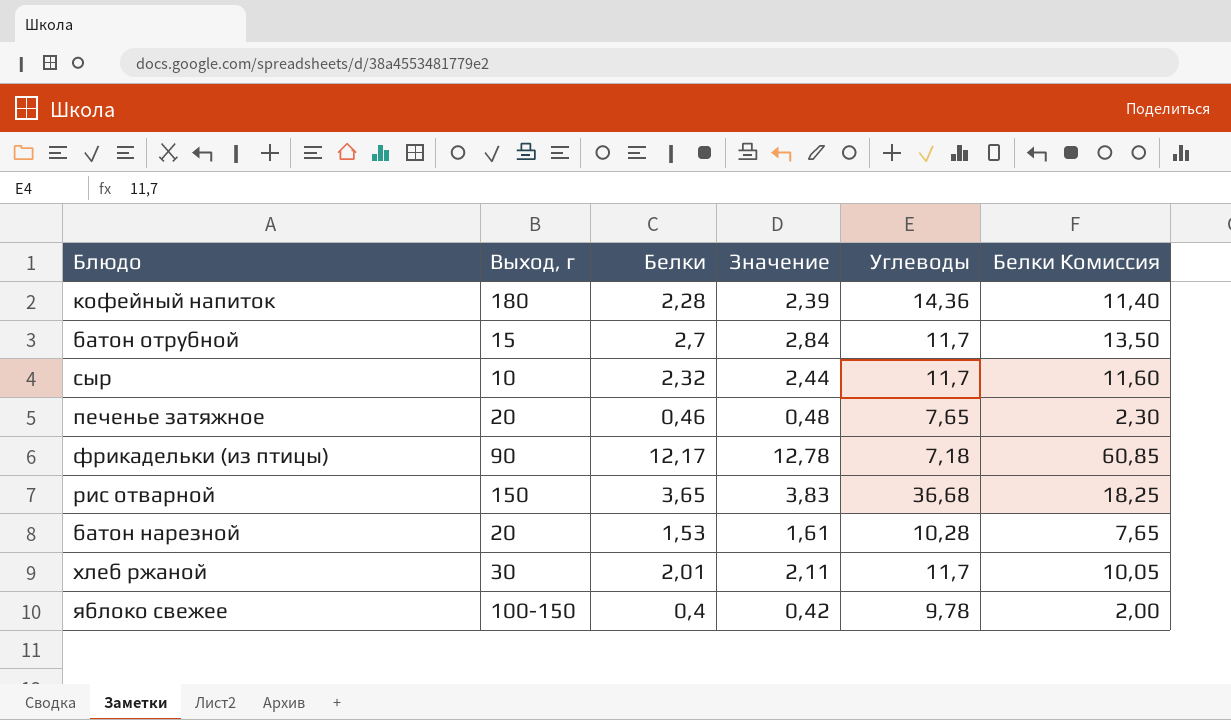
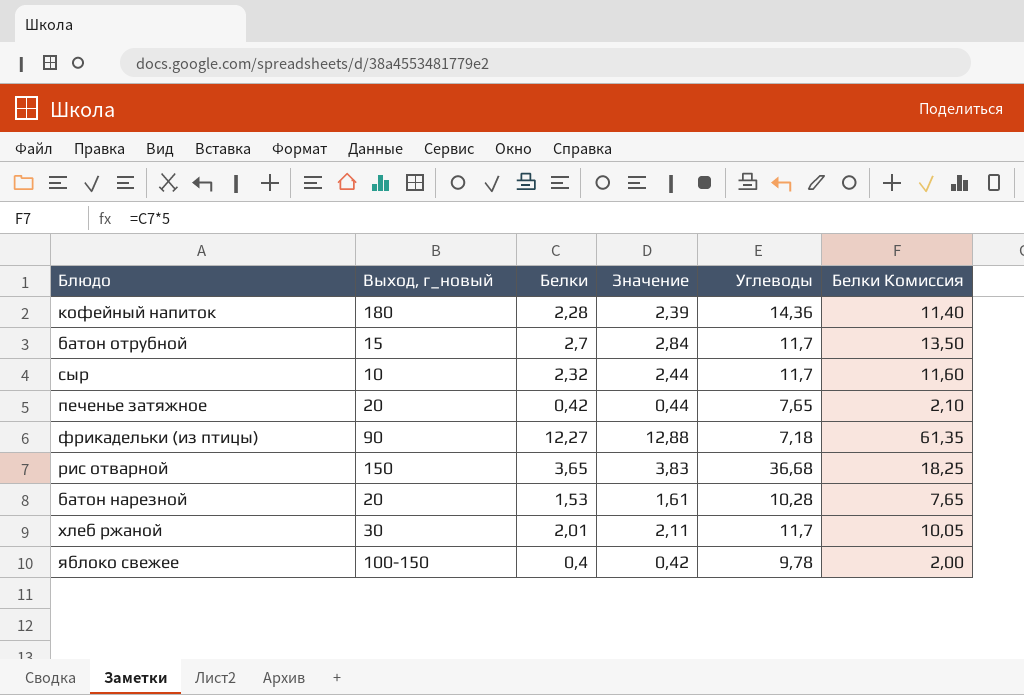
column name: Выход, г -> Выход, г_новый
печенье затяжное | Белки: 0,46 -> 0,42
печенье затяжное | Значение: 0,48 -> 0,44
печенье затяжное | Белки Комиссия: 2,30 -> 2,10
фрикадельки (из птицы) | Белки: 12,17 -> 12,27
фрикадельки (из птицы) | Значение: 12,78 -> 12,88
фрикадельки (из птицы) | Белки Комиссия: 60,85 -> 61,35

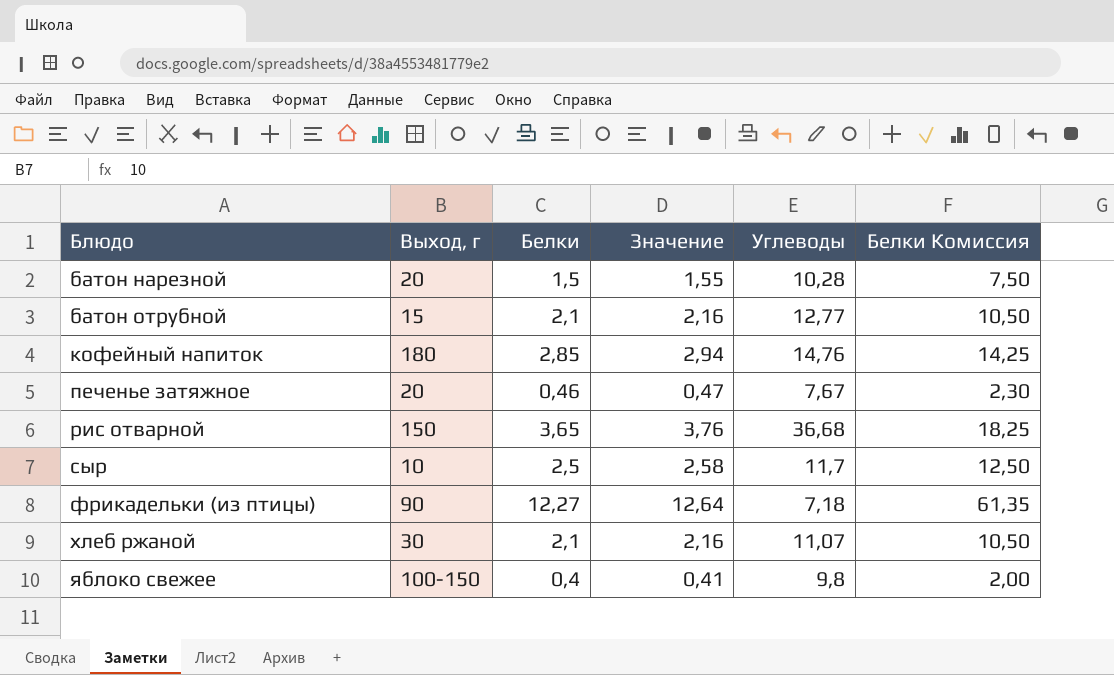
row order: none -> Блюдо ascending
column name: Выход, г_новый -> Выход, г
column Значение | formula: [Белки] * 1,05 -> [Белки] * 1,03
батон нарезной | Белки: 1,53 -> 1,5
батон нарезной | Белки Комиссия: 7,65 -> 7,50
батон отрубной | Белки: 2,7 -> 2,1
батон отрубной | Углеводы: 11,7 -> 12,77
батон отрубной | Белки Комиссия: 13,50 -> 10,50
кофейный напиток | Белки: 2,28 -> 2,85
кофейный напиток | Углеводы: 14,36 -> 14,76
кофейный напиток | Белки Комиссия: 11,40 -> 14,25
печенье затяжное | Белки: 0,42 -> 0,46
печенье затяжное | Углеводы: 7,65 -> 7,67
печенье затяжное | Белки Комиссия: 2,10 -> 2,30
сыр | Белки: 2,32 -> 2,5
сыр | Белки Комиссия: 11,60 -> 12,50
хлеб ржаной | Белки: 2,01 -> 2,1
хлеб ржаной | Углеводы: 11,7 -> 11,07
хлеб ржаной | Белки Комиссия: 10,05 -> 10,50
яблоко свежее | Углеводы: 9,78 -> 9,8

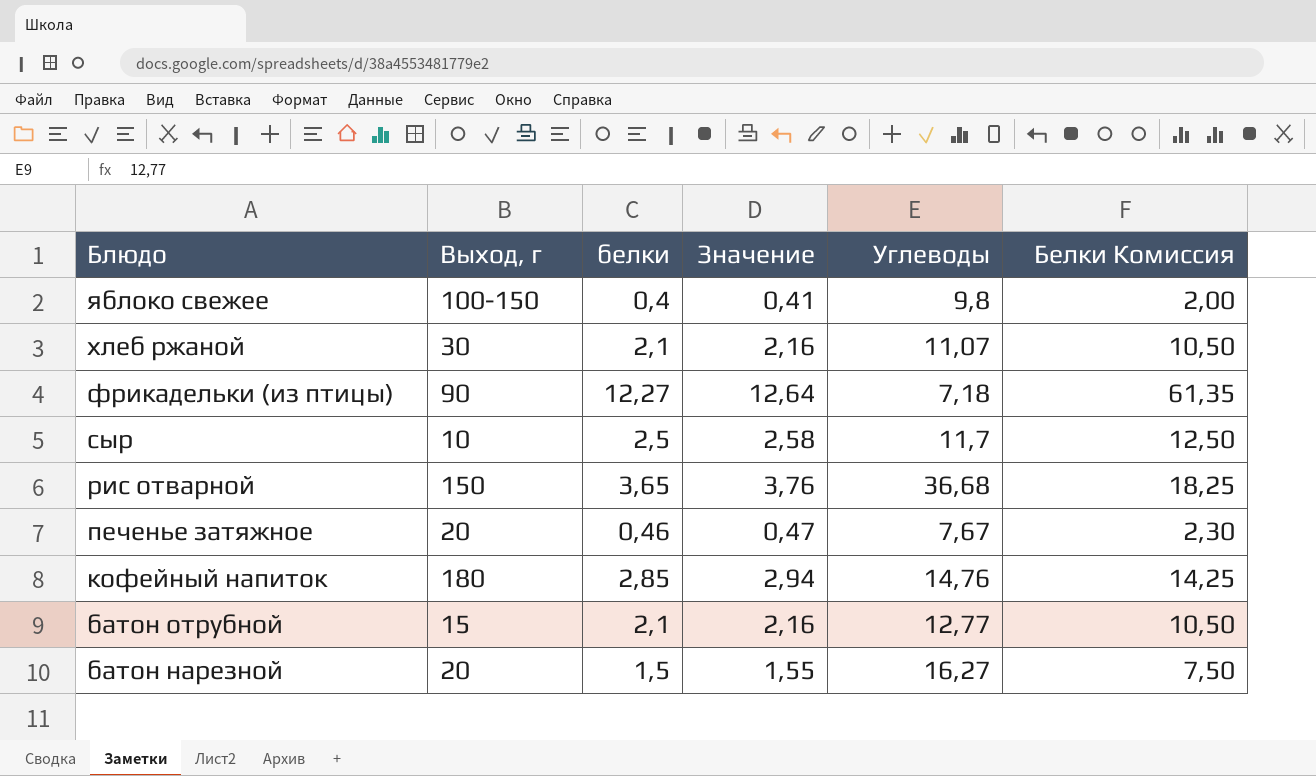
row order: Блюдо ascending -> Блюдо descending
column name: Белки -> белки
батон нарезной | Углеводы: 10,28 -> 16,27

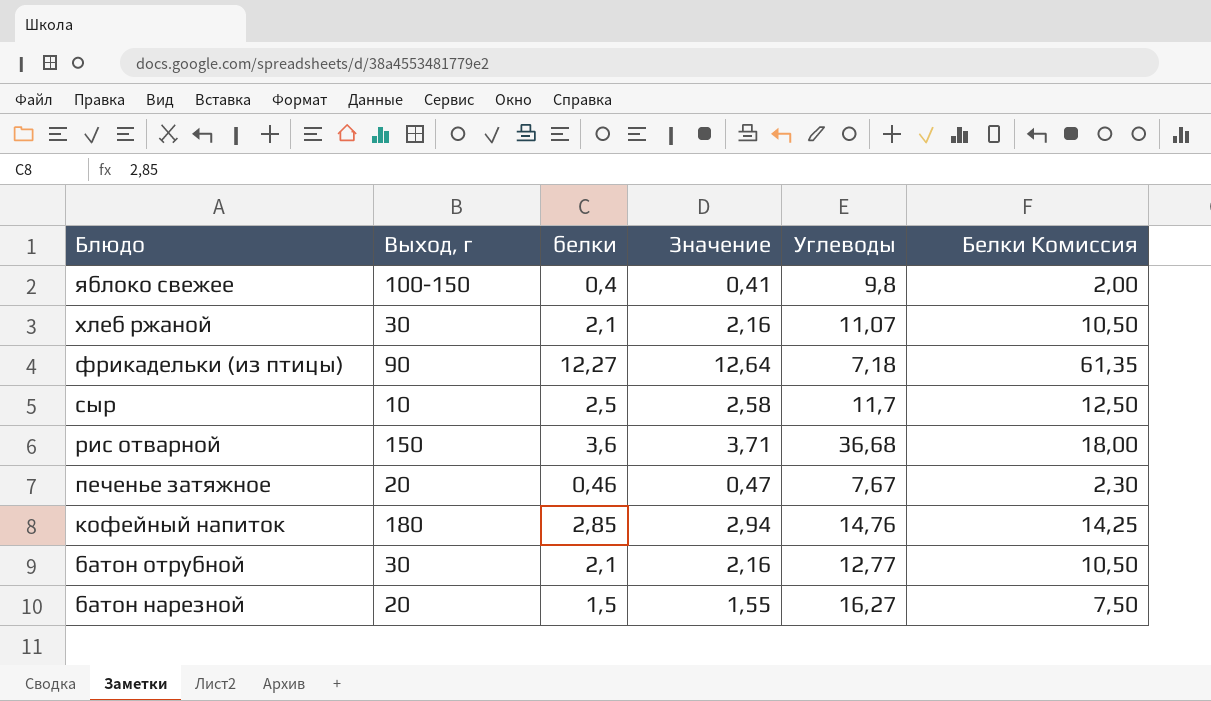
рис отварной | белки: 3,65 -> 3,6
рис отварной | Значение: 3,76 -> 3,71
рис отварной | Белки Комиссия: 18,25 -> 18,00
батон отрубной | Выход, г: 15 -> 30

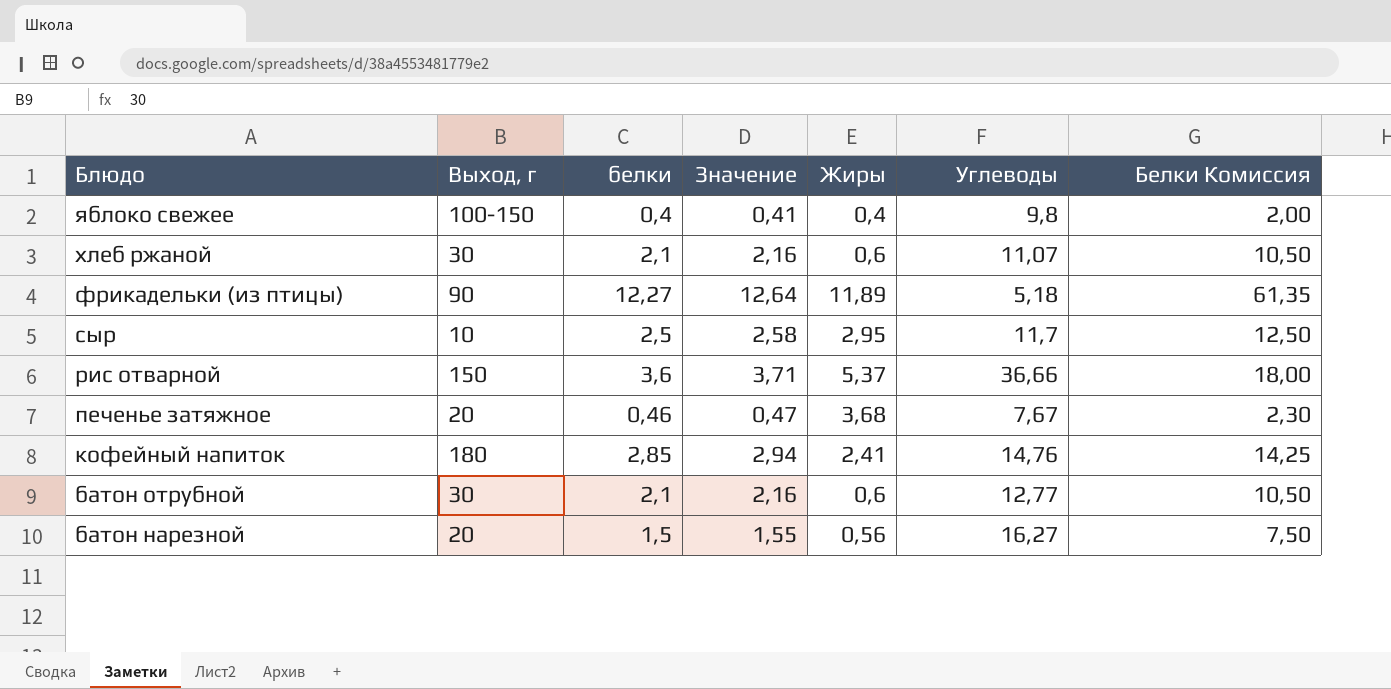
column Жиры | position: none -> 5
фрикадельки (из птицы) | Углеводы: 7,18 -> 5,18
рис отварной | Углеводы: 36,68 -> 36,66

